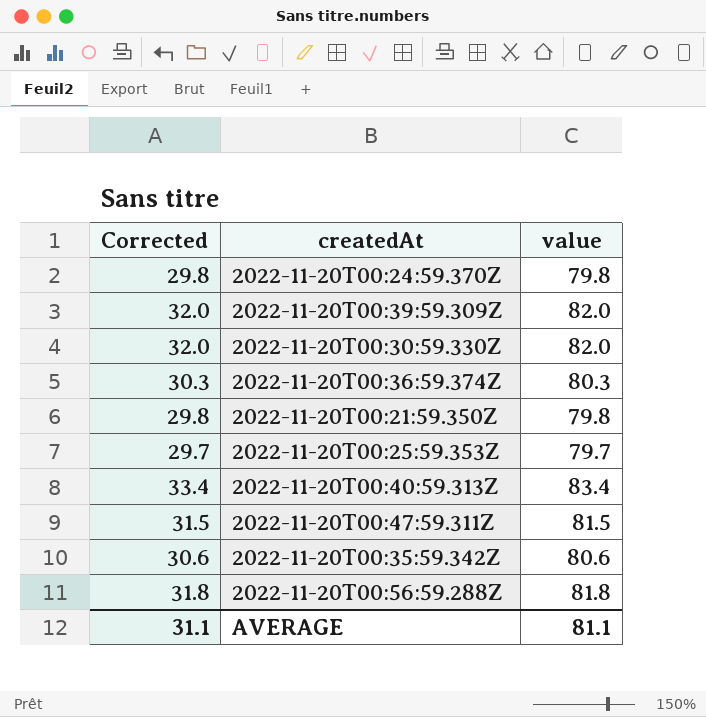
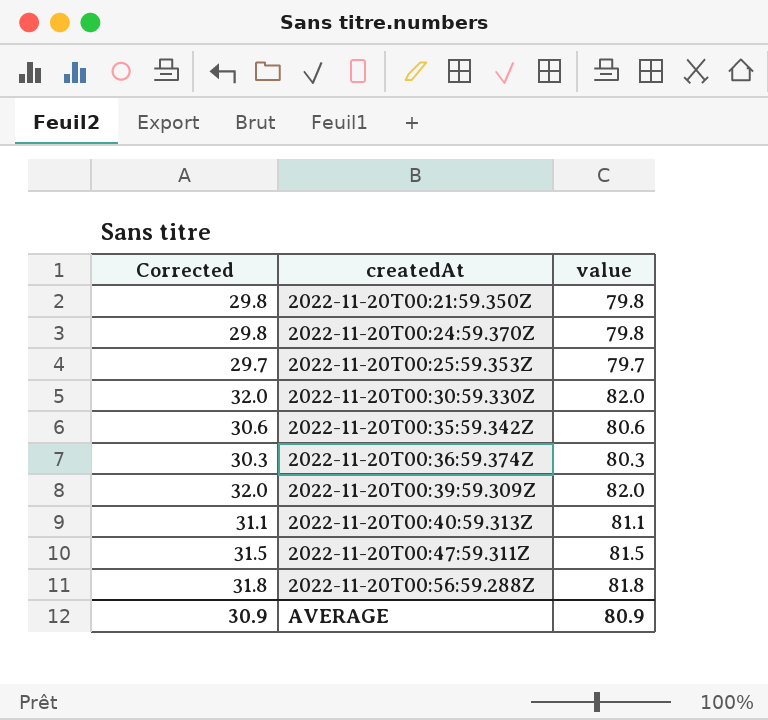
row order: none -> createdAt ascending
2022-11-20T00:40:59.313Z | Corrected: 33.4 -> 31.1
2022-11-20T00:40:59.313Z | value: 83.4 -> 81.1
AVERAGE | Corrected: 31.1 -> 30.9
AVERAGE | value: 81.1 -> 80.9

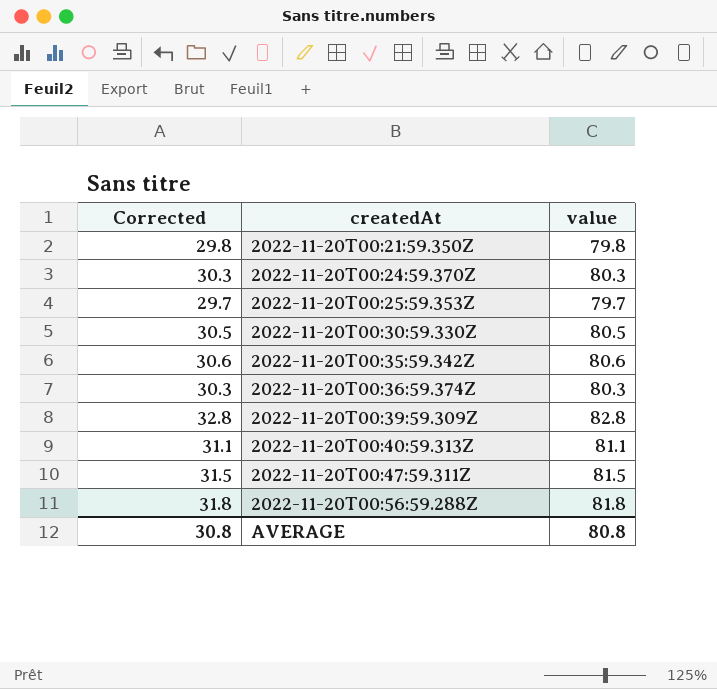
2022-11-20T00:24:59.370Z | Corrected: 29.8 -> 30.3
2022-11-20T00:24:59.370Z | value: 79.8 -> 80.3
2022-11-20T00:30:59.330Z | Corrected: 32.0 -> 30.5
2022-11-20T00:30:59.330Z | value: 82.0 -> 80.5
2022-11-20T00:39:59.309Z | Corrected: 32.0 -> 32.8
2022-11-20T00:39:59.309Z | value: 82.0 -> 82.8
AVERAGE | Corrected: 30.9 -> 30.8
AVERAGE | value: 80.9 -> 80.8

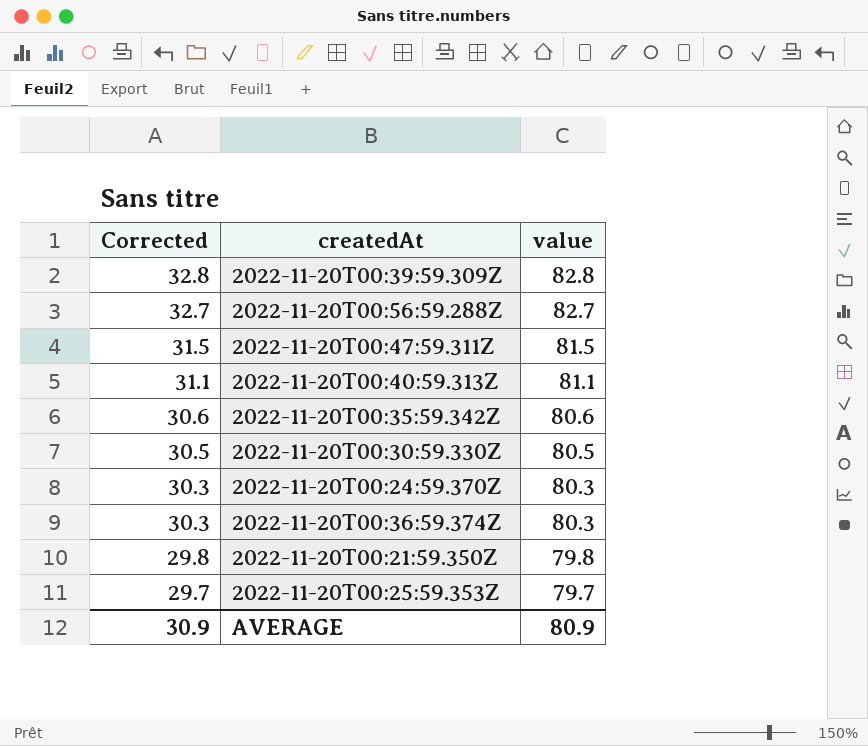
row order: createdAt ascending -> Corrected descending
2022-11-20T00:56:59.288Z | Corrected: 31.8 -> 32.7
2022-11-20T00:56:59.288Z | value: 81.8 -> 82.7
AVERAGE | Corrected: 30.8 -> 30.9
AVERAGE | value: 80.8 -> 80.9

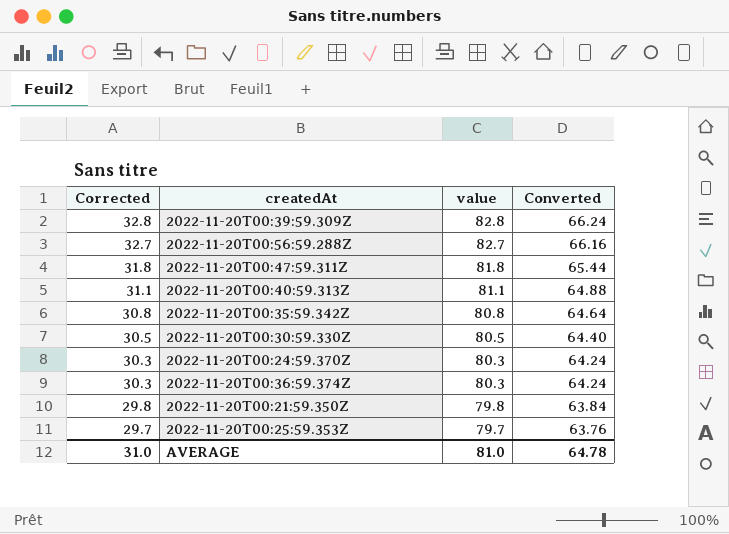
column Converted | formula: none -> [value] * 0.8
2022-11-20T00:47:59.311Z | Corrected: 31.5 -> 31.8
2022-11-20T00:47:59.311Z | value: 81.5 -> 81.8
2022-11-20T00:35:59.342Z | Corrected: 30.6 -> 30.8
2022-11-20T00:35:59.342Z | value: 80.6 -> 80.8
AVERAGE | Corrected: 30.9 -> 31.0
AVERAGE | value: 80.9 -> 81.0

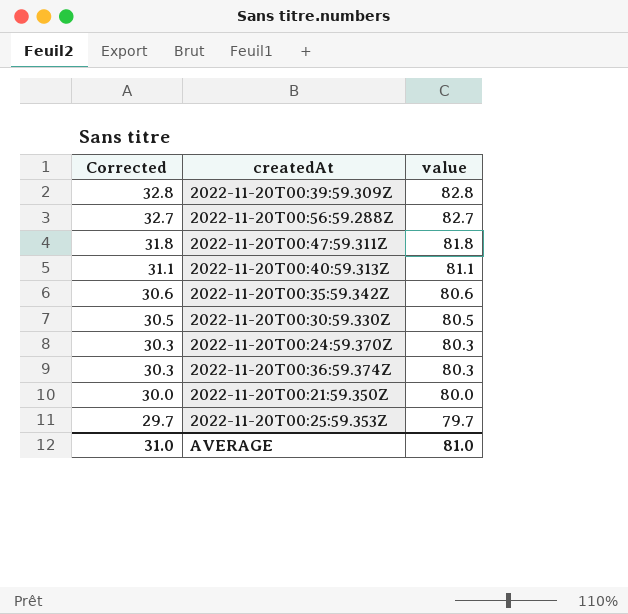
column Converted | formula: [value] * 0.8 -> none
2022-11-20T00:35:59.342Z | Corrected: 30.8 -> 30.6
2022-11-20T00:35:59.342Z | value: 80.8 -> 80.6
2022-11-20T00:21:59.350Z | Corrected: 29.8 -> 30.0
2022-11-20T00:21:59.350Z | value: 79.8 -> 80.0

